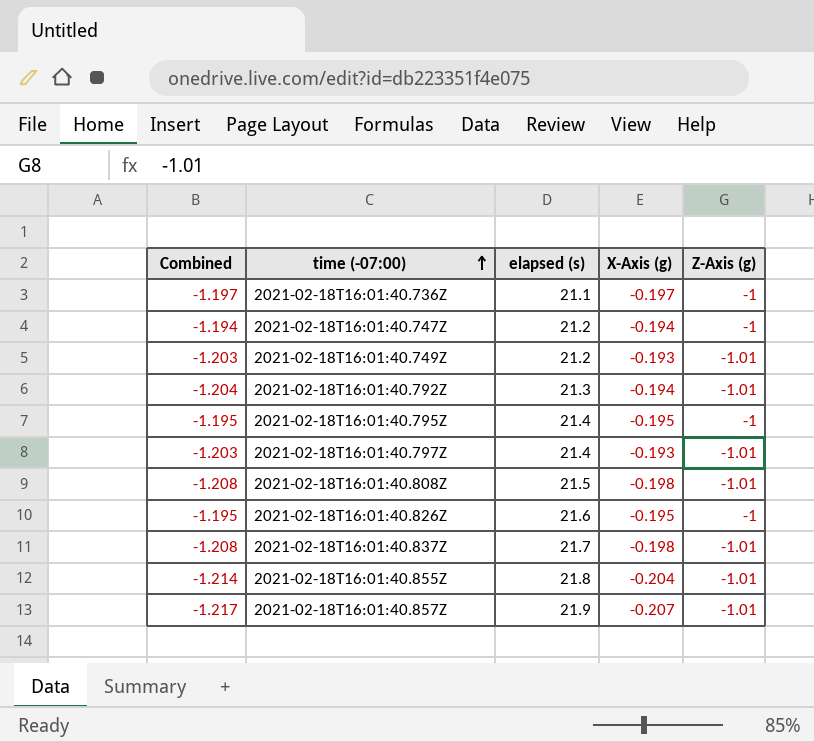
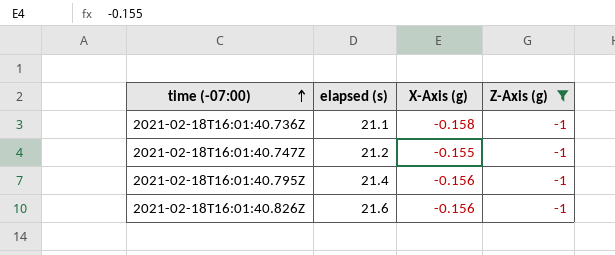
filter: none -> Z-Axis (g) = -1
column Combined | formula: [X-Axis (g)] + [Z-Axis (g)] -> none
2021-02-18T16:01:40.736Z | X-Axis (g): -0.197 -> -0.158
2021-02-18T16:01:40.747Z | X-Axis (g): -0.194 -> -0.155
2021-02-18T16:01:40.795Z | X-Axis (g): -0.195 -> -0.156
2021-02-18T16:01:40.826Z | X-Axis (g): -0.195 -> -0.156

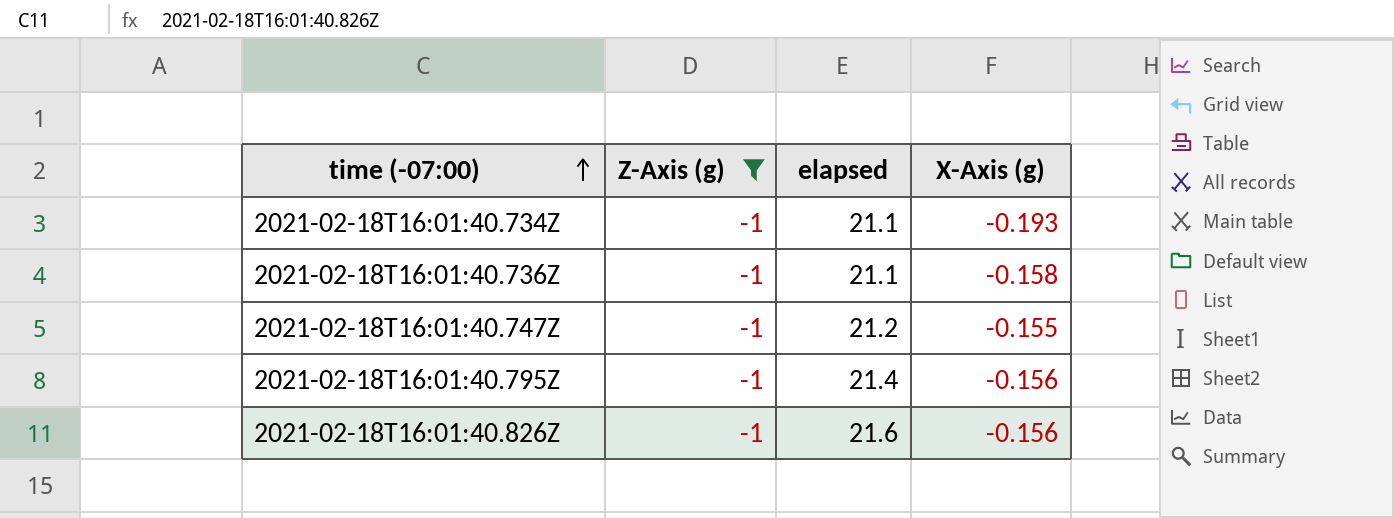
column Z-Axis (g) | position: 4 -> 2
column name: elapsed (s) -> elapsed
row 2021-02-18T16:01:40.734Z: none -> -1 | 21.1 | -0.193

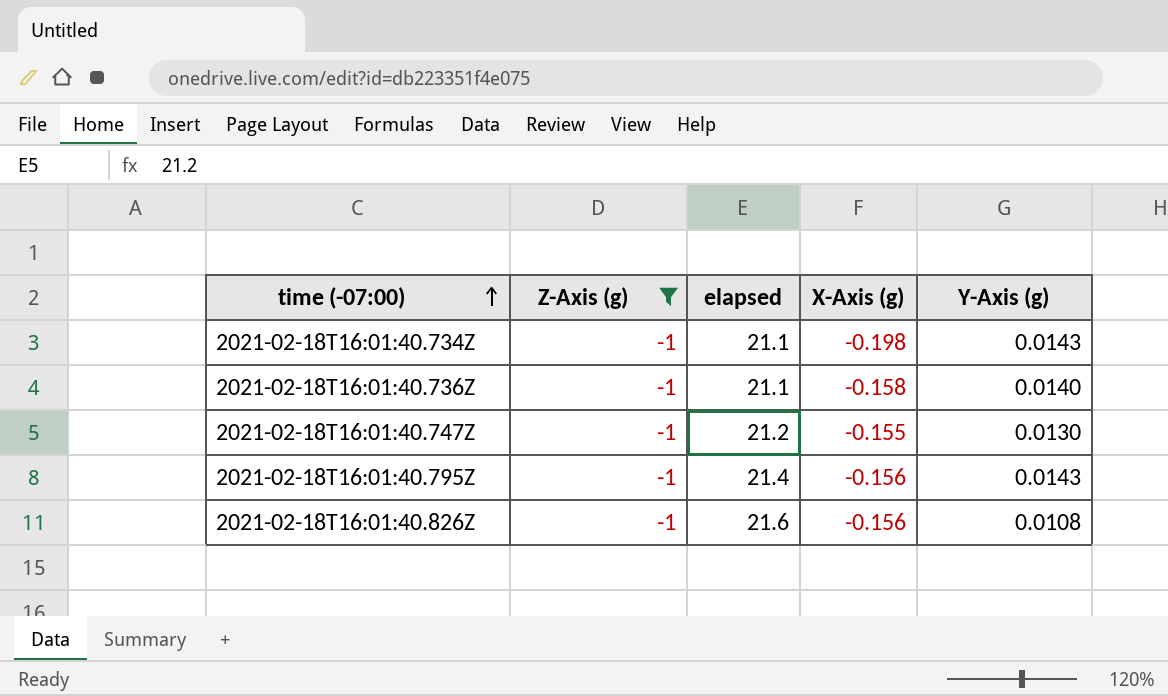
column Y-Axis (g) | position: none -> 5
2021-02-18T16:01:40.734Z | X-Axis (g): -0.193 -> -0.198

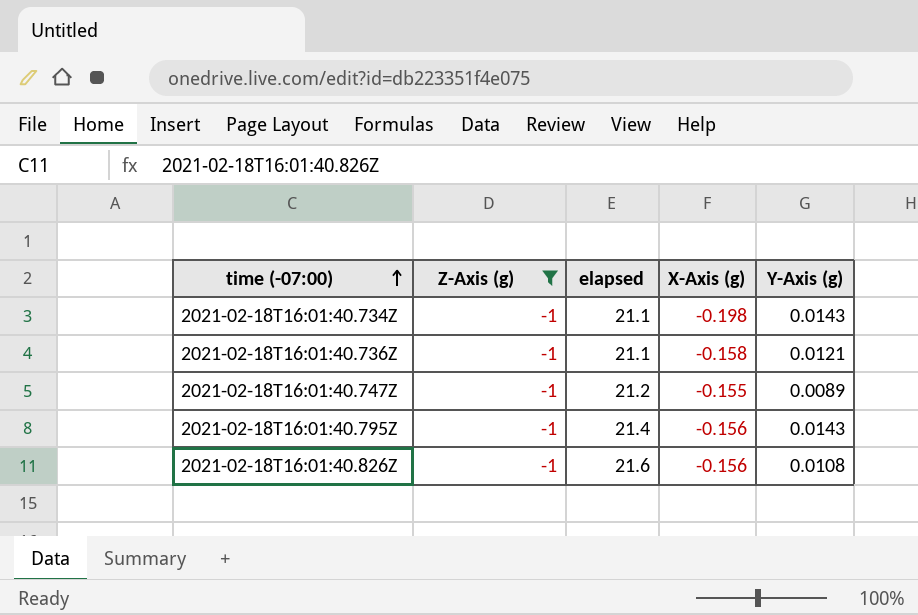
2021-02-18T16:01:40.736Z | Y-Axis (g): 0.0140 -> 0.0121
2021-02-18T16:01:40.747Z | Y-Axis (g): 0.0130 -> 0.0089

